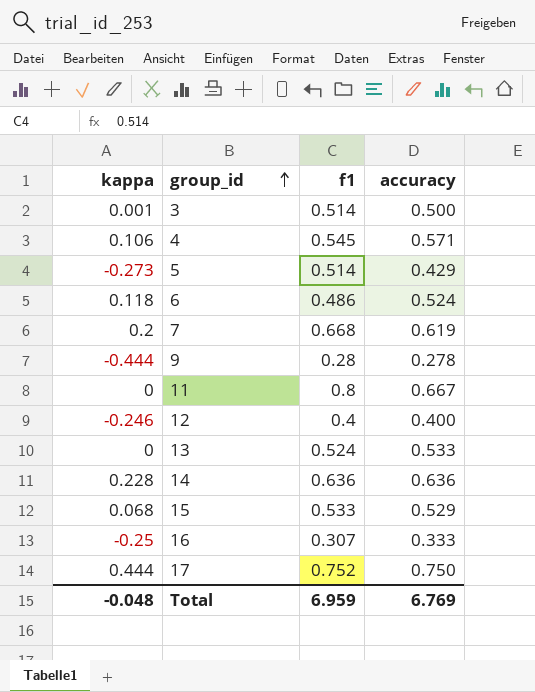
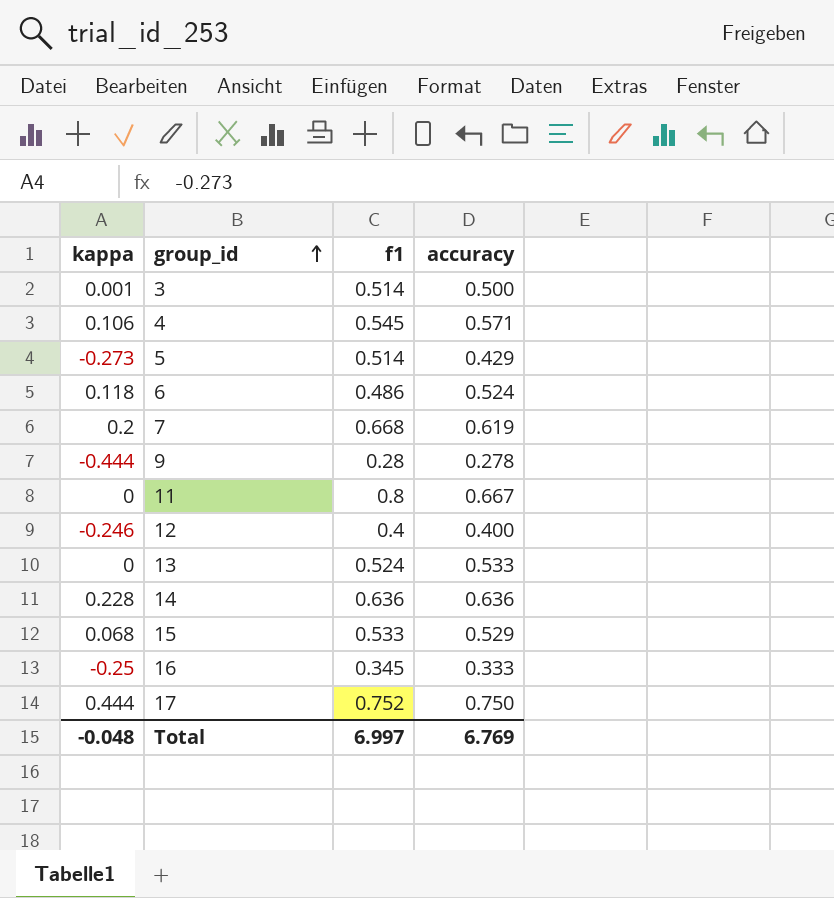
16 | f1: 0.307 -> 0.345
Total | f1: 6.959 -> 6.997

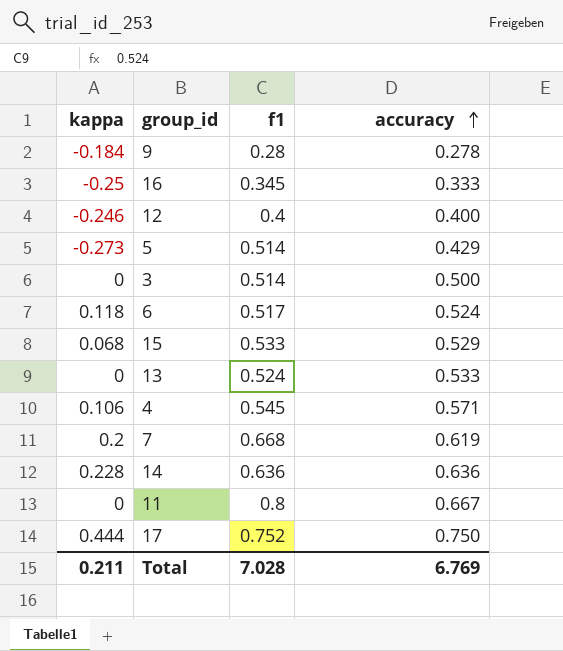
row order: group_id ascending -> accuracy ascending
9 | kappa: -0.444 -> -0.184
3 | kappa: 0.001 -> 0
6 | f1: 0.486 -> 0.517
Total | kappa: -0.048 -> 0.211
Total | f1: 6.997 -> 7.028

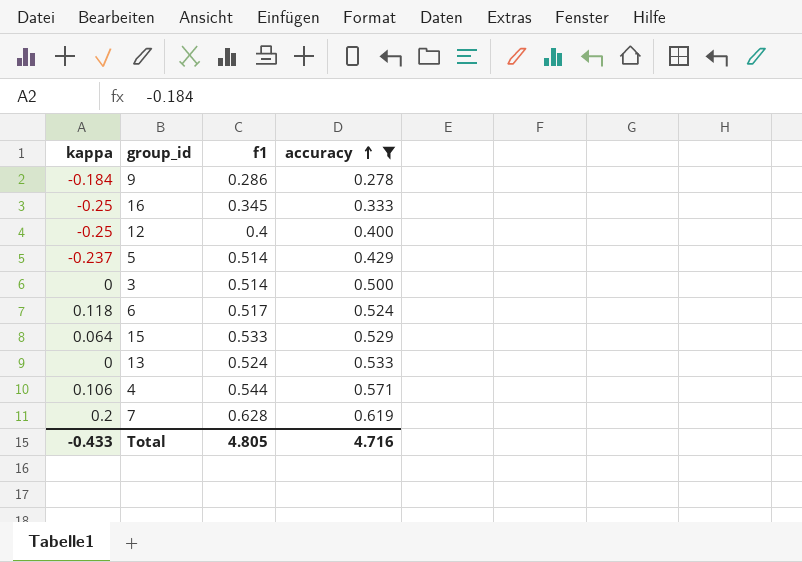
filter: none -> accuracy <= 0.619
9 | f1: 0.28 -> 0.286
12 | kappa: -0.246 -> -0.25
5 | kappa: -0.273 -> -0.237
15 | kappa: 0.068 -> 0.064
4 | f1: 0.545 -> 0.544
7 | f1: 0.668 -> 0.628
Total | kappa: 0.211 -> -0.433
Total | f1: 7.028 -> 4.805
Total | accuracy: 6.769 -> 4.716

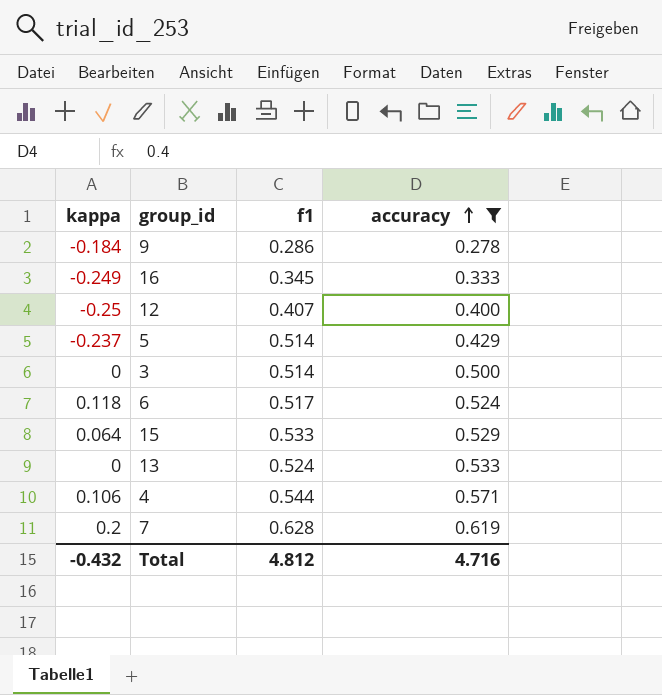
16 | kappa: -0.25 -> -0.249
12 | f1: 0.4 -> 0.407
Total | kappa: -0.433 -> -0.432
Total | f1: 4.805 -> 4.812

